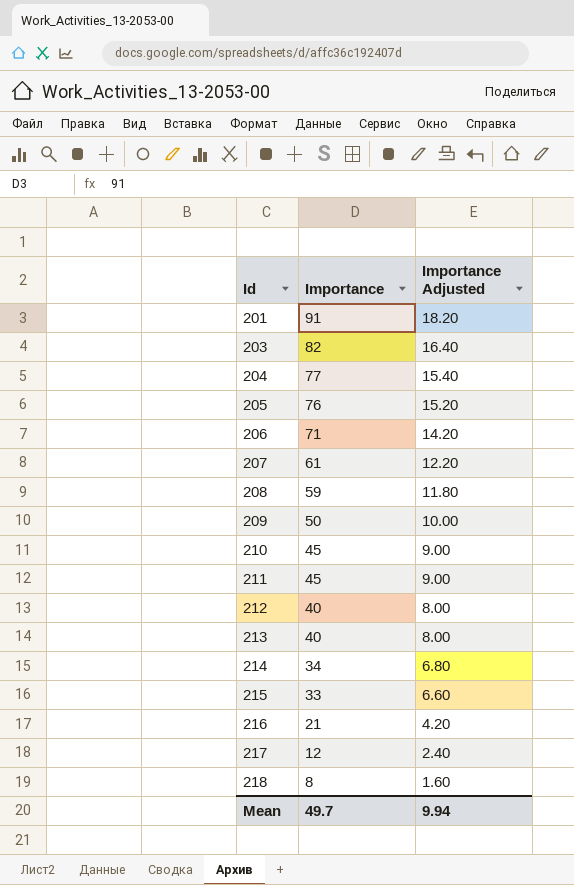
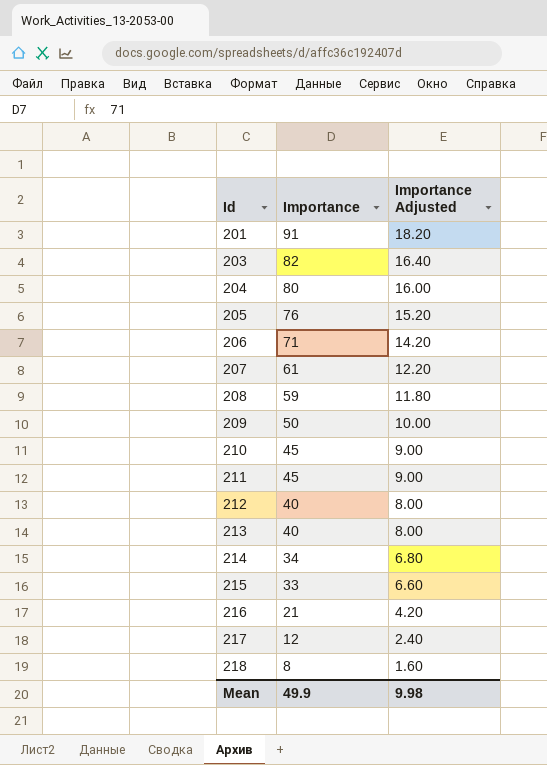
204 | Importance: 77 -> 80
204 | Importance Adjusted: 15.40 -> 16.00
Mean | Importance: 49.7 -> 49.9
Mean | Importance Adjusted: 9.94 -> 9.98

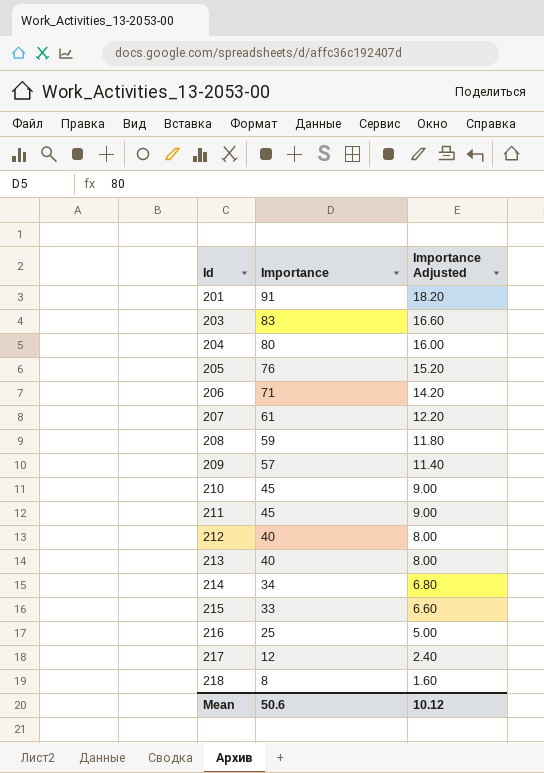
203 | Importance: 82 -> 83
203 | Importance Adjusted: 16.40 -> 16.60
209 | Importance: 50 -> 57
209 | Importance Adjusted: 10.00 -> 11.40
216 | Importance: 21 -> 25
216 | Importance Adjusted: 4.20 -> 5.00
Mean | Importance: 49.9 -> 50.6
Mean | Importance Adjusted: 9.98 -> 10.12

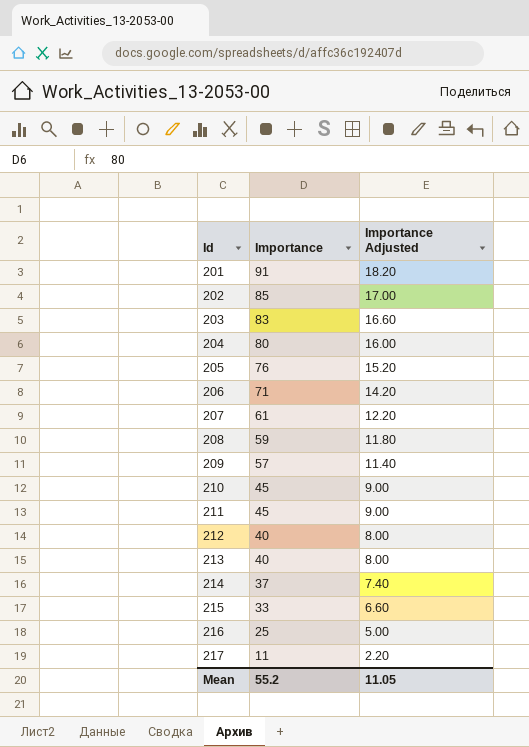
row 218: 8 | 1.60 -> none
row 202: none -> 85 | 17.00
214 | Importance: 34 -> 37
214 | Importance Adjusted: 6.80 -> 7.40
217 | Importance: 12 -> 11
217 | Importance Adjusted: 2.40 -> 2.20
Mean | Importance: 50.6 -> 55.2
Mean | Importance Adjusted: 10.12 -> 11.05

